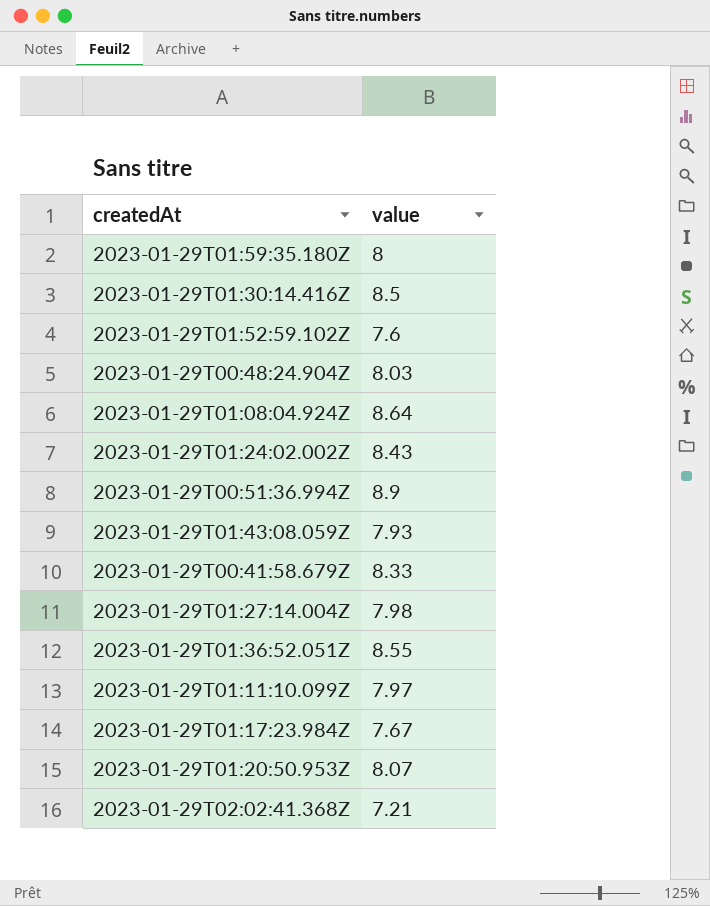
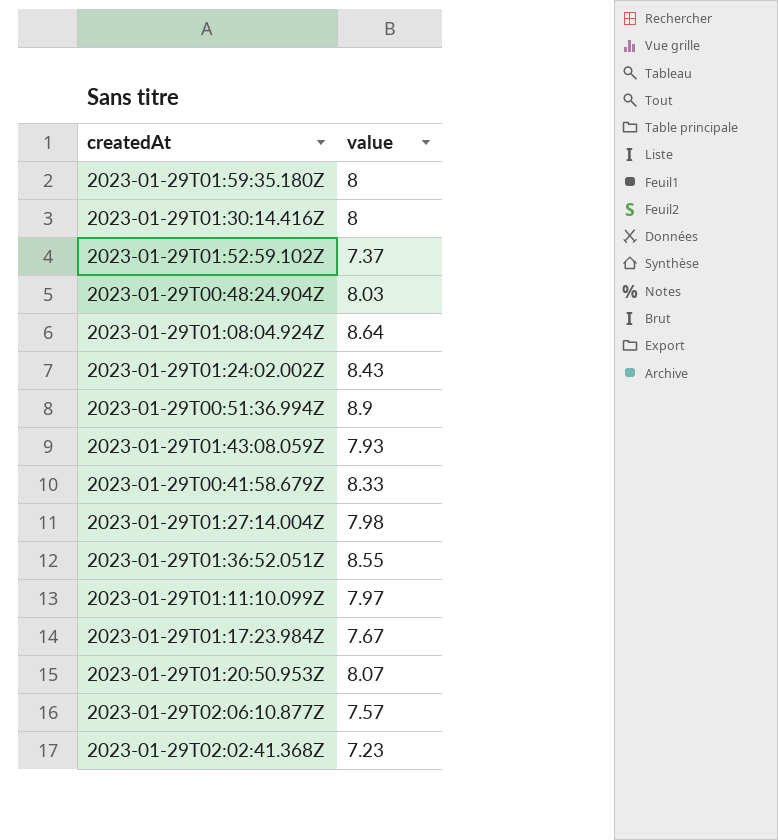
2023-01-29T01:30:14.416Z | value: 8.5 -> 8
2023-01-29T01:52:59.102Z | value: 7.6 -> 7.37
row 2023-01-29T02:06:10.877Z: none -> 7.57
2023-01-29T02:02:41.368Z | value: 7.21 -> 7.23

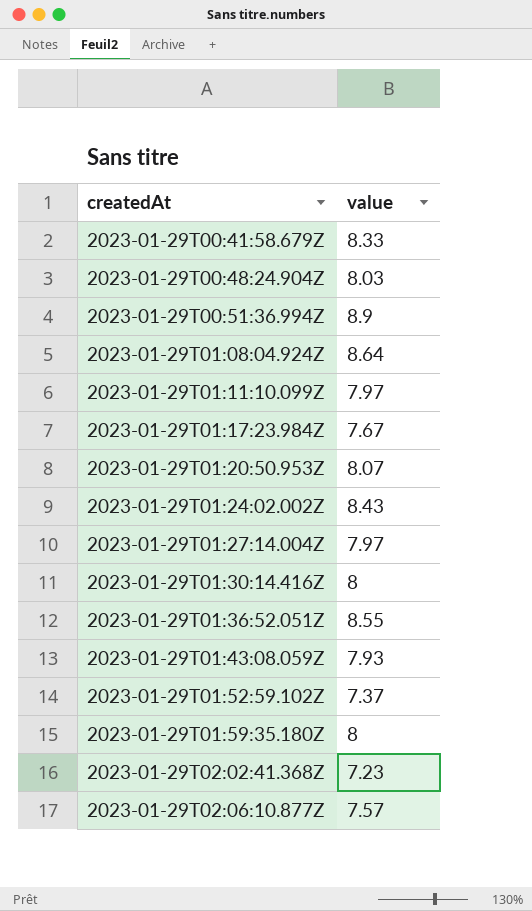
row order: none -> createdAt ascending
2023-01-29T01:27:14.004Z | value: 7.98 -> 7.97

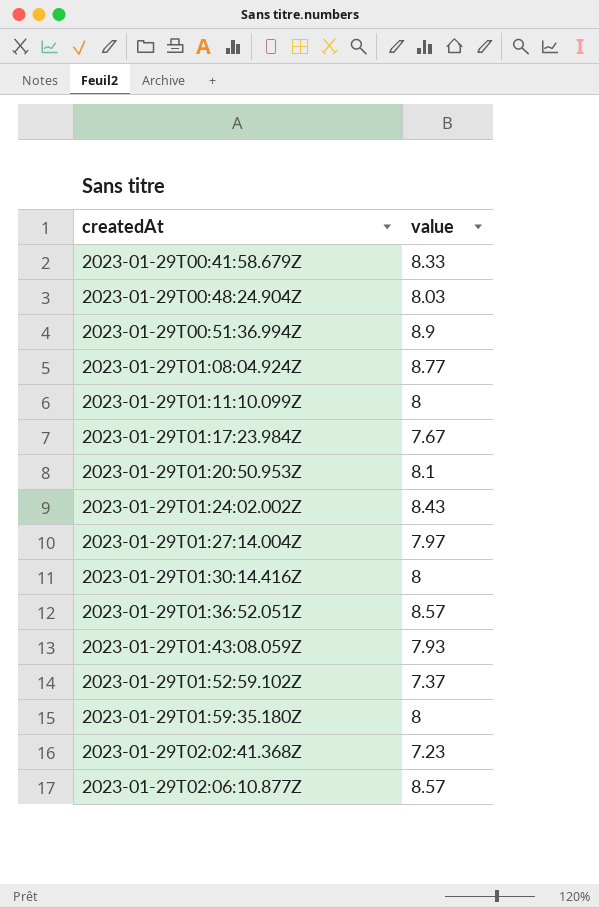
2023-01-29T01:08:04.924Z | value: 8.64 -> 8.77
2023-01-29T01:11:10.099Z | value: 7.97 -> 8
2023-01-29T01:20:50.953Z | value: 8.07 -> 8.1
2023-01-29T01:36:52.051Z | value: 8.55 -> 8.57
2023-01-29T02:06:10.877Z | value: 7.57 -> 8.57

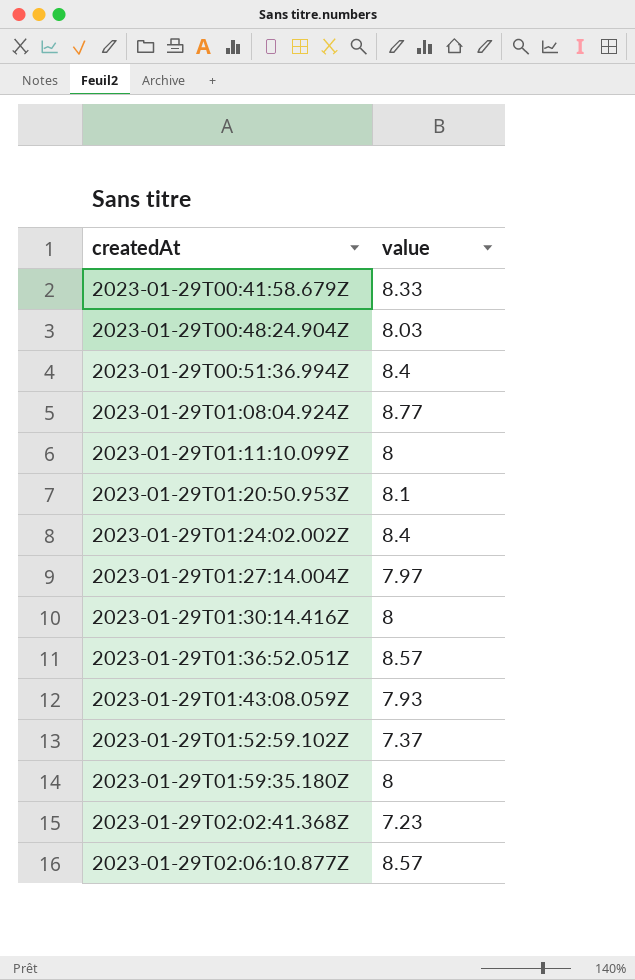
row 2023-01-29T01:17:23.984Z: 7.67 -> none
2023-01-29T00:51:36.994Z | value: 8.9 -> 8.4
2023-01-29T01:24:02.002Z | value: 8.43 -> 8.4

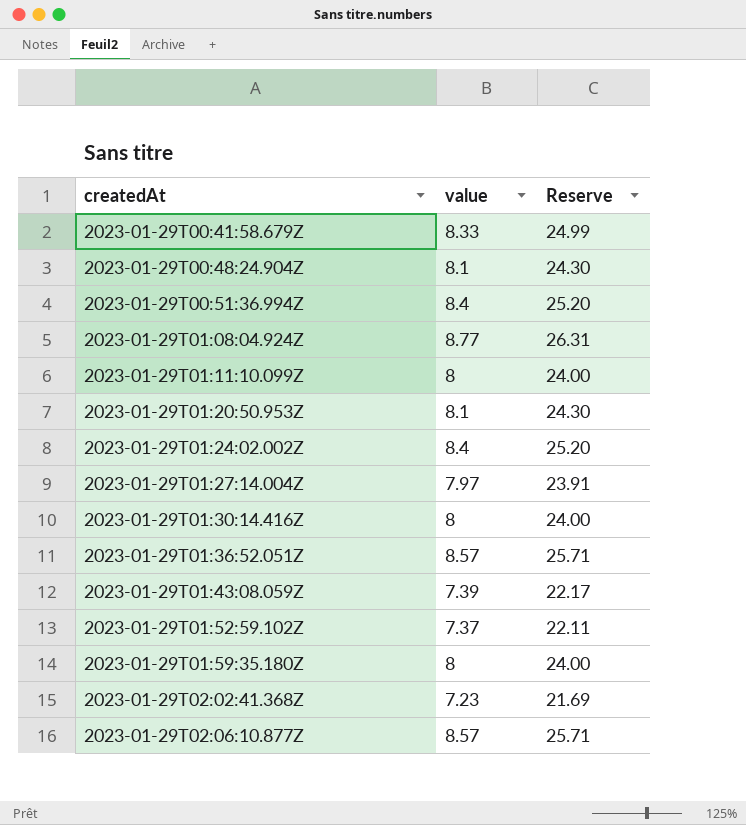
column Reserve | formula: none -> [value] * 3
2023-01-29T00:48:24.904Z | value: 8.03 -> 8.1
2023-01-29T01:43:08.059Z | value: 7.93 -> 7.39

